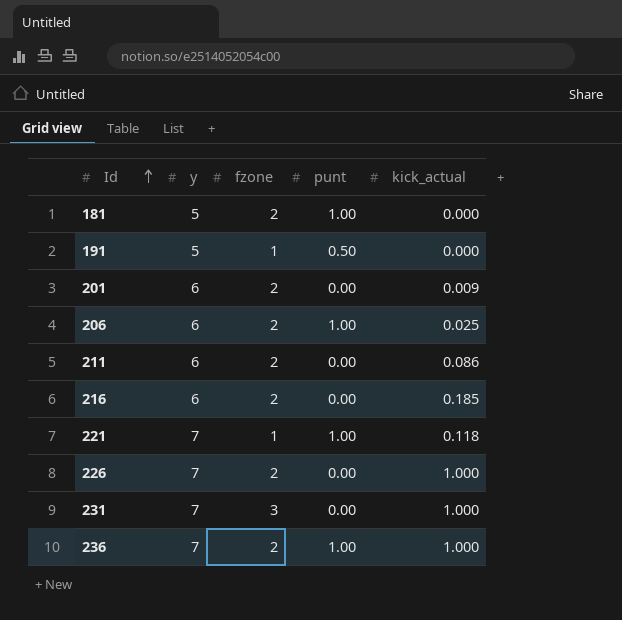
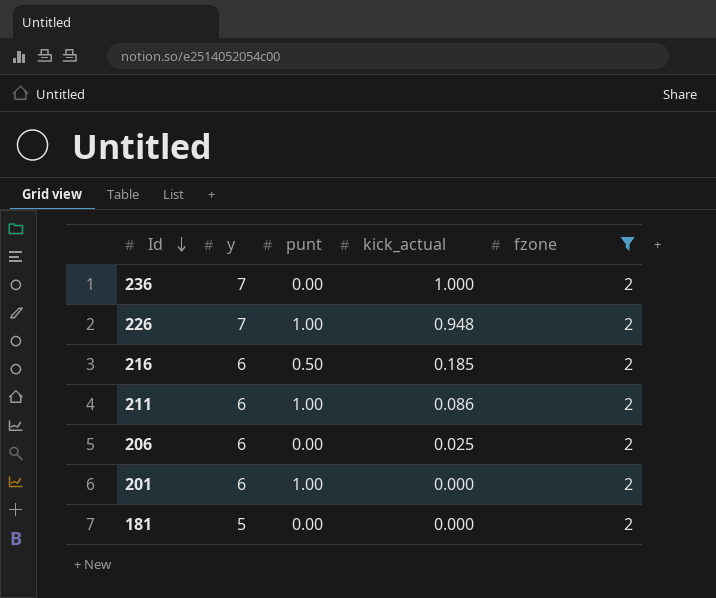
filter: none -> fzone = 2
row order: Id ascending -> Id descending
column fzone | position: 3 -> 5
236 | punt: 1.00 -> 0.00
226 | punt: 0.00 -> 1.00
226 | kick_actual: 1.000 -> 0.948
216 | punt: 0.00 -> 0.50
211 | punt: 0.00 -> 1.00
206 | punt: 1.00 -> 0.00
201 | punt: 0.00 -> 1.00
201 | kick_actual: 0.009 -> 0.000
181 | punt: 1.00 -> 0.00

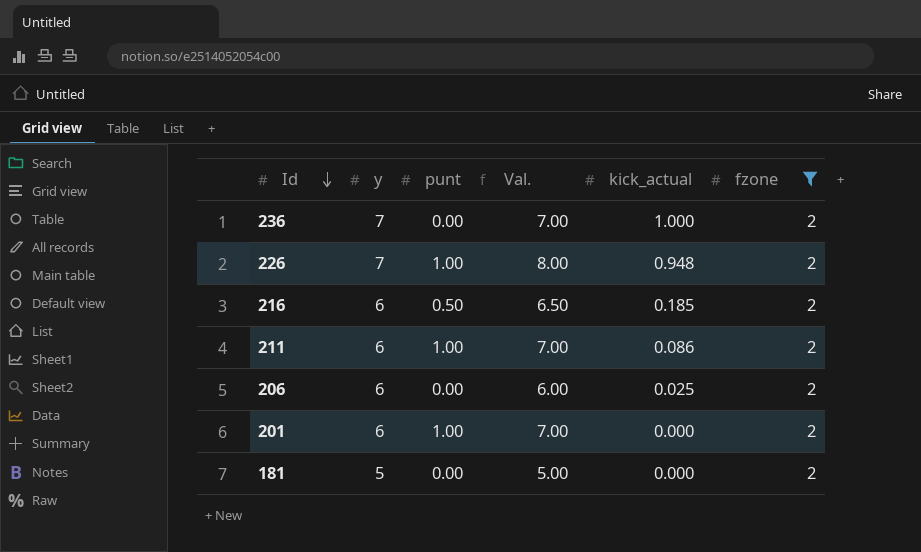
column Val. | formula: none -> [y] + [punt]

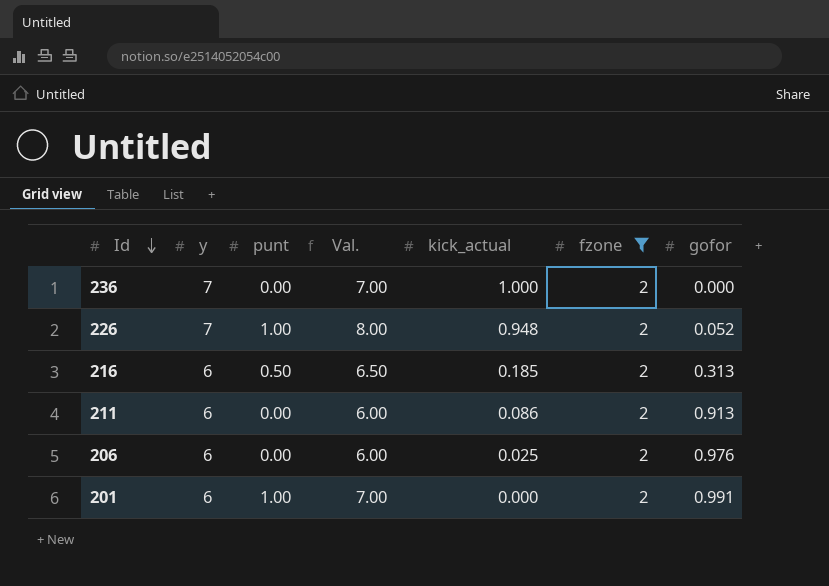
column gofor | position: none -> 7
row 181: 5 | 0.00 | 5.00 | 0.000 | 2 -> none
211 | punt: 1.00 -> 0.00
211 | Val.: 7.00 -> 6.00

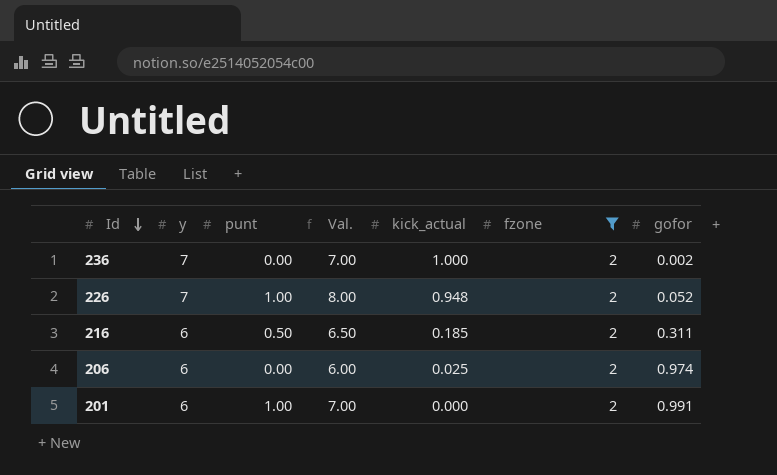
row 211: 6 | 0.00 | 6.00 | 0.086 | 2 | 0.913 -> none
236 | gofor: 0.000 -> 0.002
216 | gofor: 0.313 -> 0.311
206 | gofor: 0.976 -> 0.974

